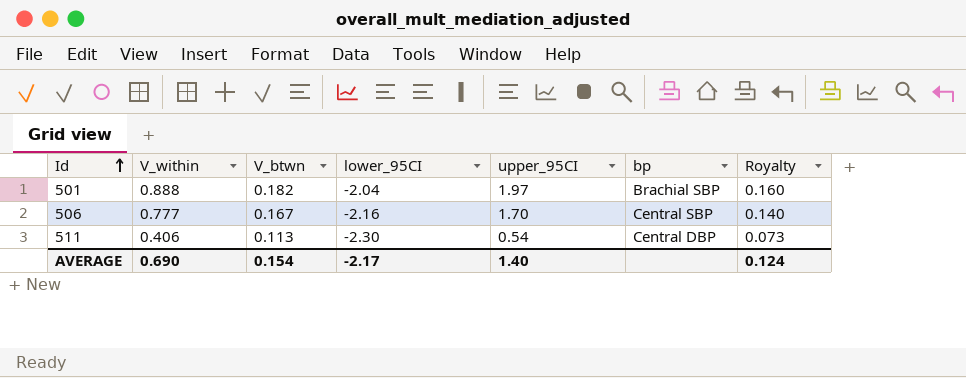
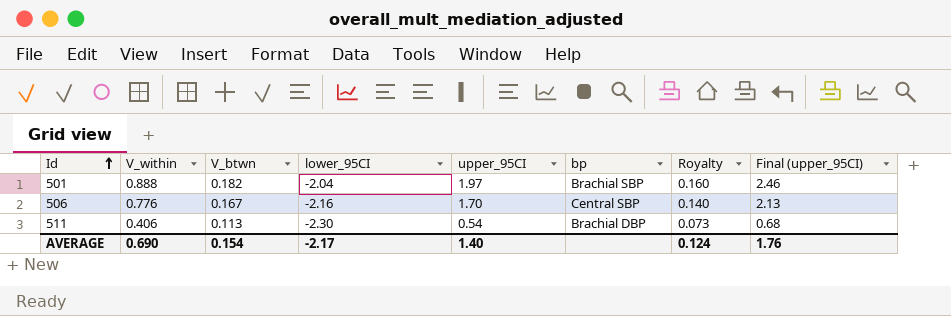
column Final (upper_95CI) | formula: none -> [upper_95CI] * 1.25
506 | V_within: 0.777 -> 0.776
511 | bp: Central DBP -> Brachial DBP

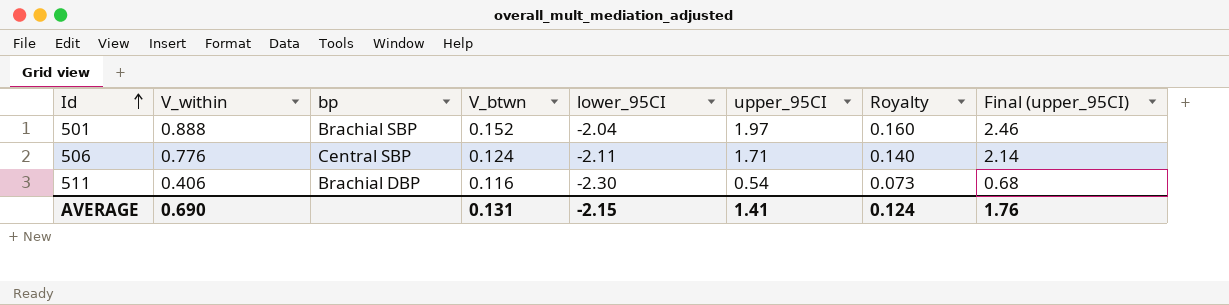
column bp | position: 6 -> 3
501 | V_btwn: 0.182 -> 0.152
506 | V_btwn: 0.167 -> 0.124
506 | lower_95CI: -2.16 -> -2.11
506 | upper_95CI: 1.70 -> 1.71
506 | Final (upper_95CI): 2.13 -> 2.14
511 | V_btwn: 0.113 -> 0.116
AVERAGE | V_btwn: 0.154 -> 0.131
AVERAGE | lower_95CI: -2.17 -> -2.15
AVERAGE | upper_95CI: 1.40 -> 1.41

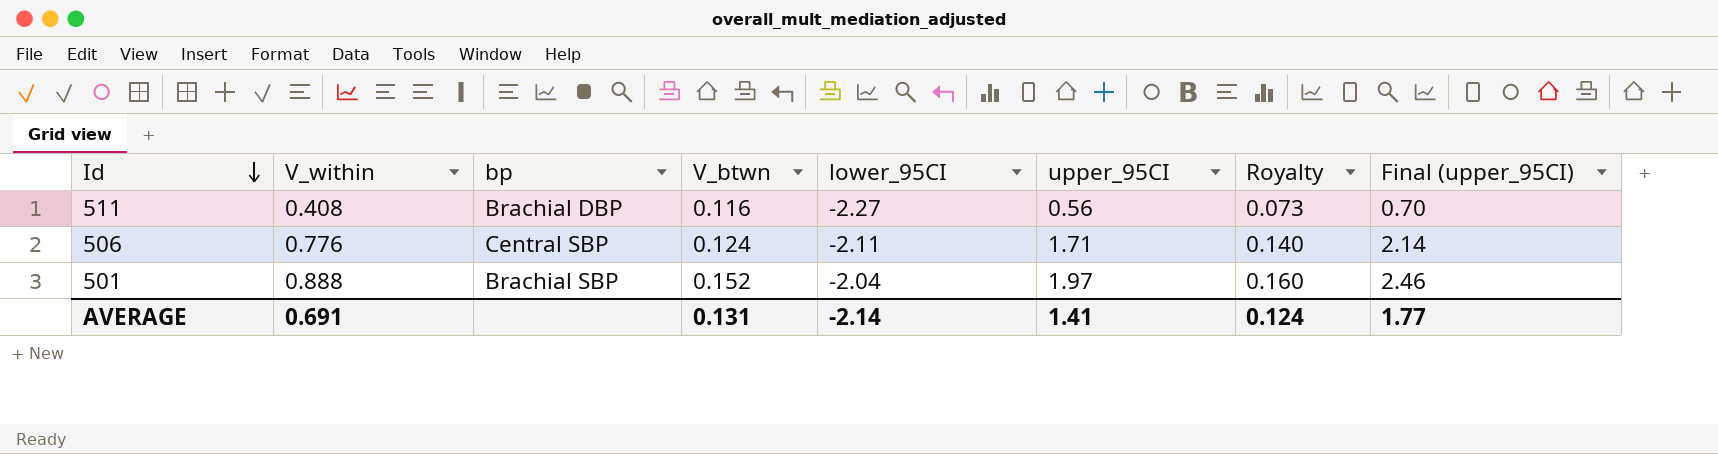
row order: Id ascending -> Id descending
511 | V_within: 0.406 -> 0.408
511 | lower_95CI: -2.30 -> -2.27
511 | upper_95CI: 0.54 -> 0.56
511 | Final (upper_95CI): 0.68 -> 0.70
AVERAGE | V_within: 0.690 -> 0.691
AVERAGE | lower_95CI: -2.15 -> -2.14
AVERAGE | Final (upper_95CI): 1.76 -> 1.77

